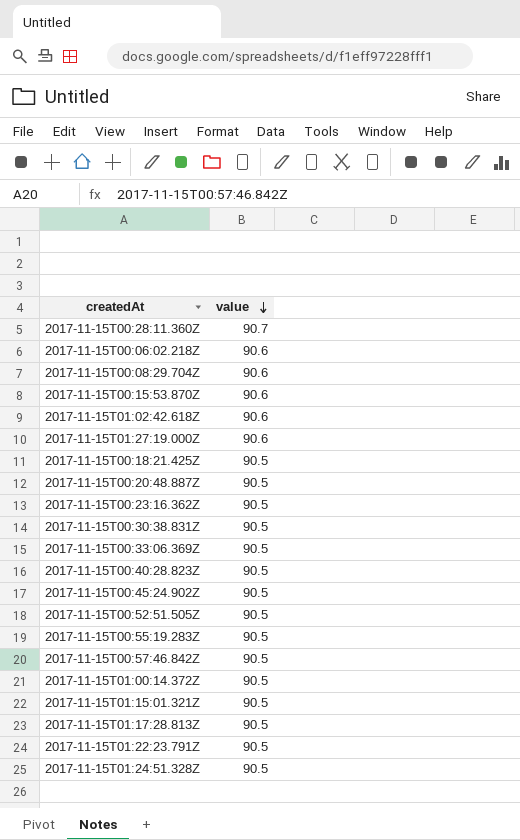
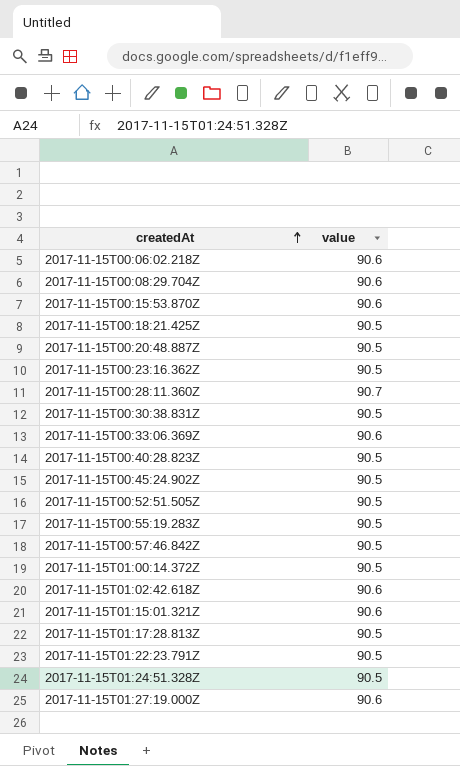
row order: value descending -> createdAt ascending
2017-11-15T00:33:06.369Z | value: 90.5 -> 90.6
2017-11-15T01:15:01.321Z | value: 90.5 -> 90.6

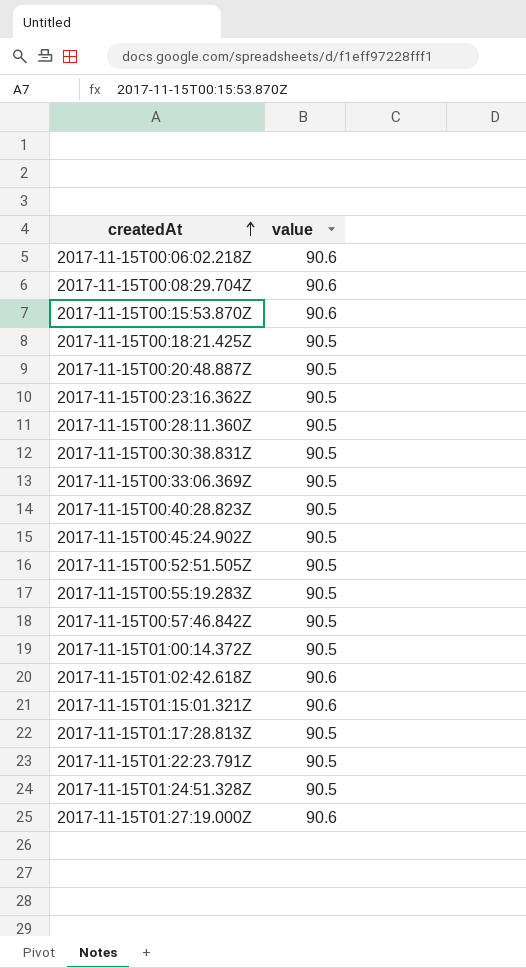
2017-11-15T00:28:11.360Z | value: 90.7 -> 90.5
2017-11-15T00:33:06.369Z | value: 90.6 -> 90.5

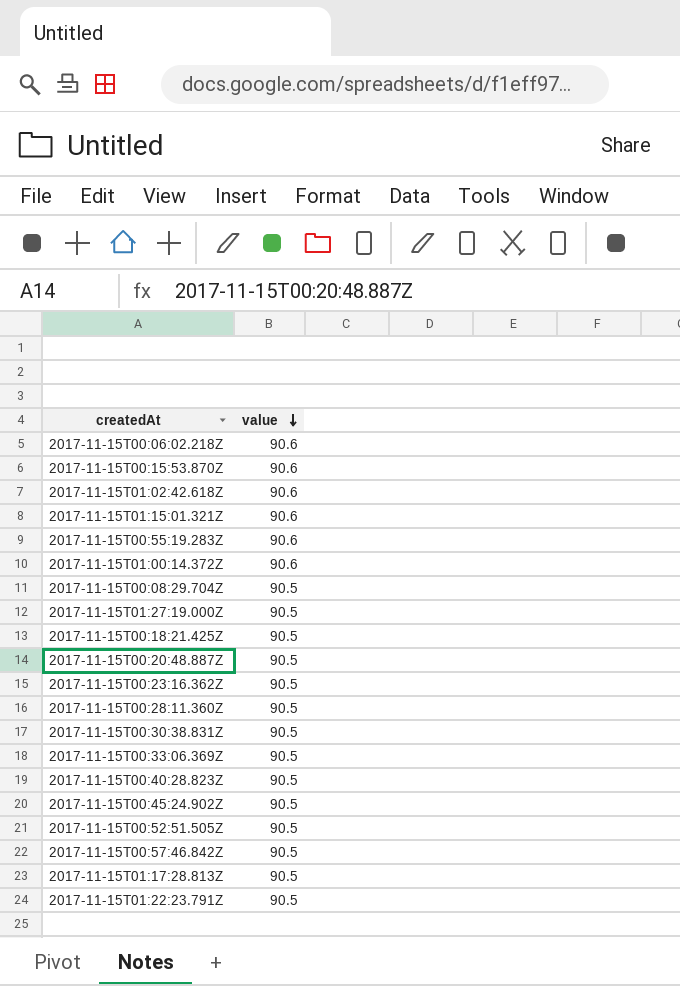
row order: createdAt ascending -> value descending
row 2017-11-15T01:24:51.328Z: 90.5 -> none
2017-11-15T00:55:19.283Z | value: 90.5 -> 90.6
2017-11-15T01:00:14.372Z | value: 90.5 -> 90.6
2017-11-15T00:08:29.704Z | value: 90.6 -> 90.5
2017-11-15T01:27:19.000Z | value: 90.6 -> 90.5

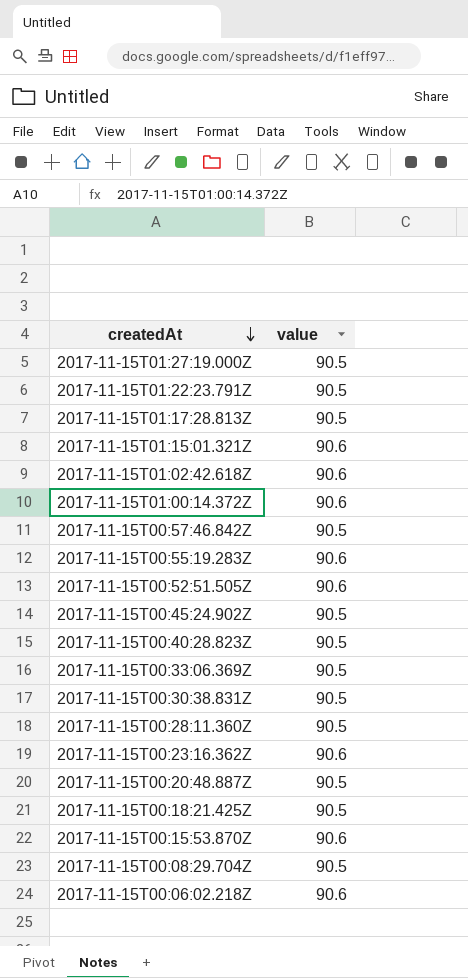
row order: value descending -> createdAt descending
2017-11-15T00:52:51.505Z | value: 90.5 -> 90.6
2017-11-15T00:23:16.362Z | value: 90.5 -> 90.6

